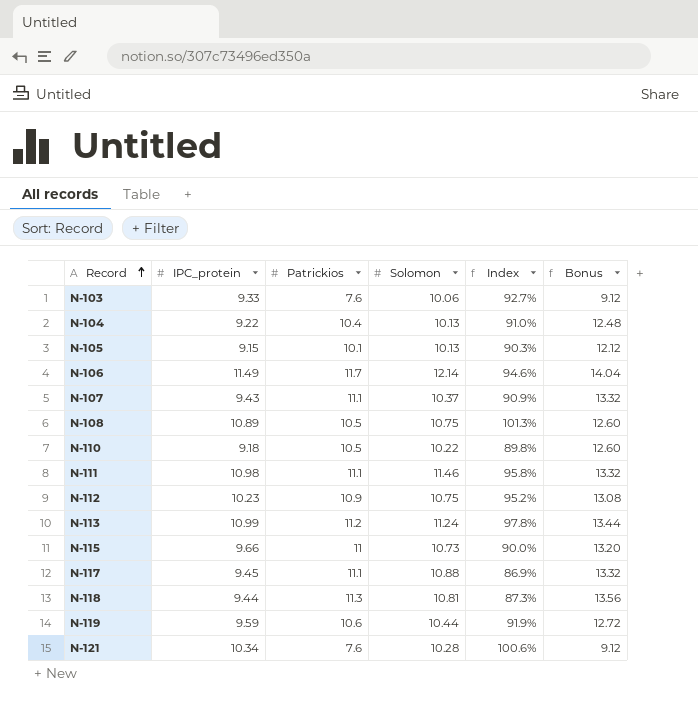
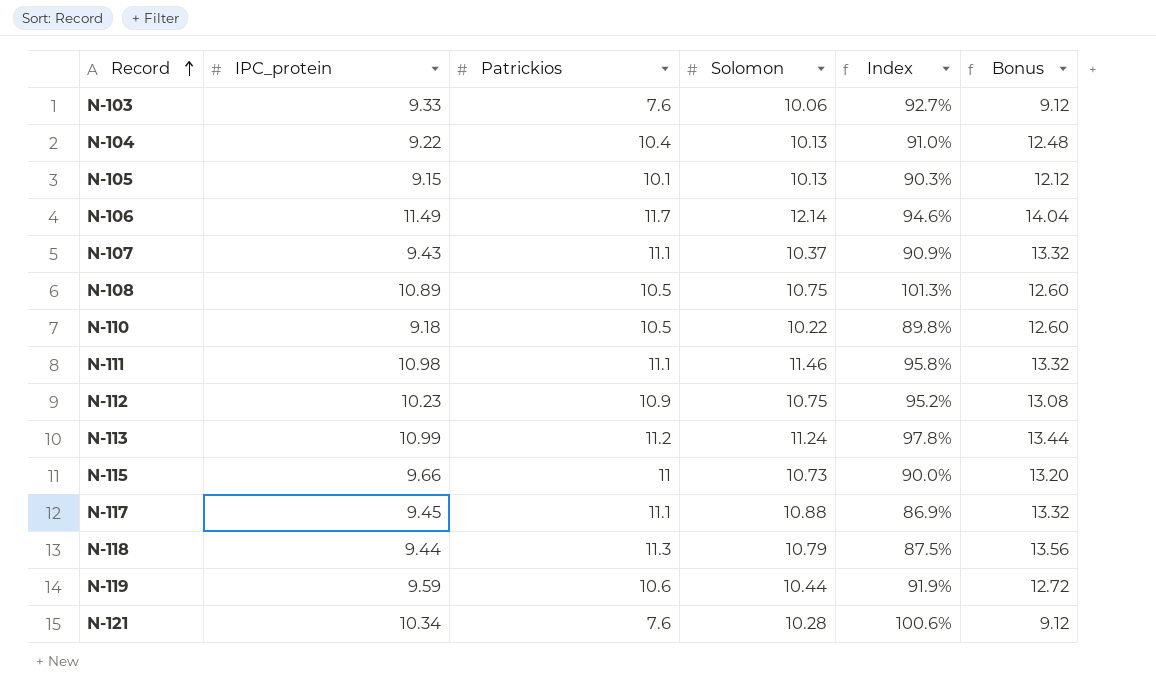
N-118 | Solomon: 10.81 -> 10.79
N-118 | Index: 87.3% -> 87.5%

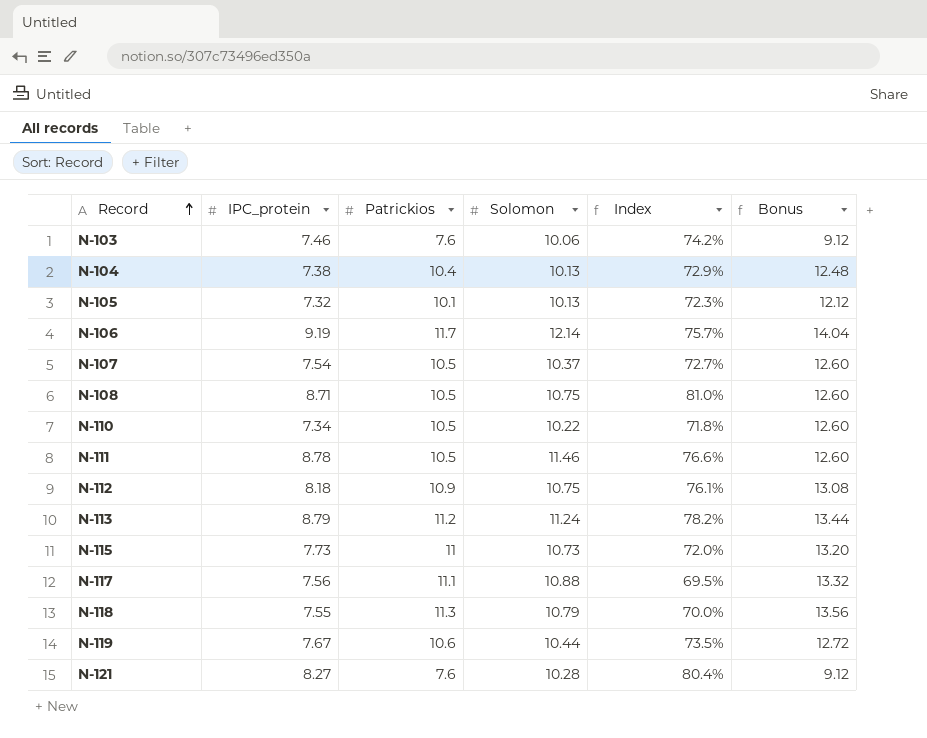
N-103 | IPC_protein: 9.33 -> 7.46
N-103 | Index: 92.7% -> 74.2%
N-104 | IPC_protein: 9.22 -> 7.38
N-104 | Index: 91.0% -> 72.9%
N-105 | IPC_protein: 9.15 -> 7.32
N-105 | Index: 90.3% -> 72.3%
N-106 | IPC_protein: 11.49 -> 9.19
N-106 | Index: 94.6% -> 75.7%
N-107 | IPC_protein: 9.43 -> 7.54
N-107 | Patrickios: 11.1 -> 10.5
N-107 | Index: 90.9% -> 72.7%
N-107 | Bonus: 13.32 -> 12.60
N-108 | IPC_protein: 10.89 -> 8.71
N-108 | Index: 101.3% -> 81.0%
N-110 | IPC_protein: 9.18 -> 7.34
N-110 | Index: 89.8% -> 71.8%
N-111 | IPC_protein: 10.98 -> 8.78
N-111 | Patrickios: 11.1 -> 10.5
N-111 | Index: 95.8% -> 76.6%
N-111 | Bonus: 13.32 -> 12.60
N-112 | IPC_protein: 10.23 -> 8.18
N-112 | Index: 95.2% -> 76.1%
N-113 | IPC_protein: 10.99 -> 8.79
N-113 | Index: 97.8% -> 78.2%
N-115 | IPC_protein: 9.66 -> 7.73
N-115 | Index: 90.0% -> 72.0%
N-117 | IPC_protein: 9.45 -> 7.56
N-117 | Index: 86.9% -> 69.5%
N-118 | IPC_protein: 9.44 -> 7.55
N-118 | Index: 87.5% -> 70.0%
N-119 | IPC_protein: 9.59 -> 7.67
N-119 | Index: 91.9% -> 73.5%
N-121 | IPC_protein: 10.34 -> 8.27
N-121 | Index: 100.6% -> 80.4%

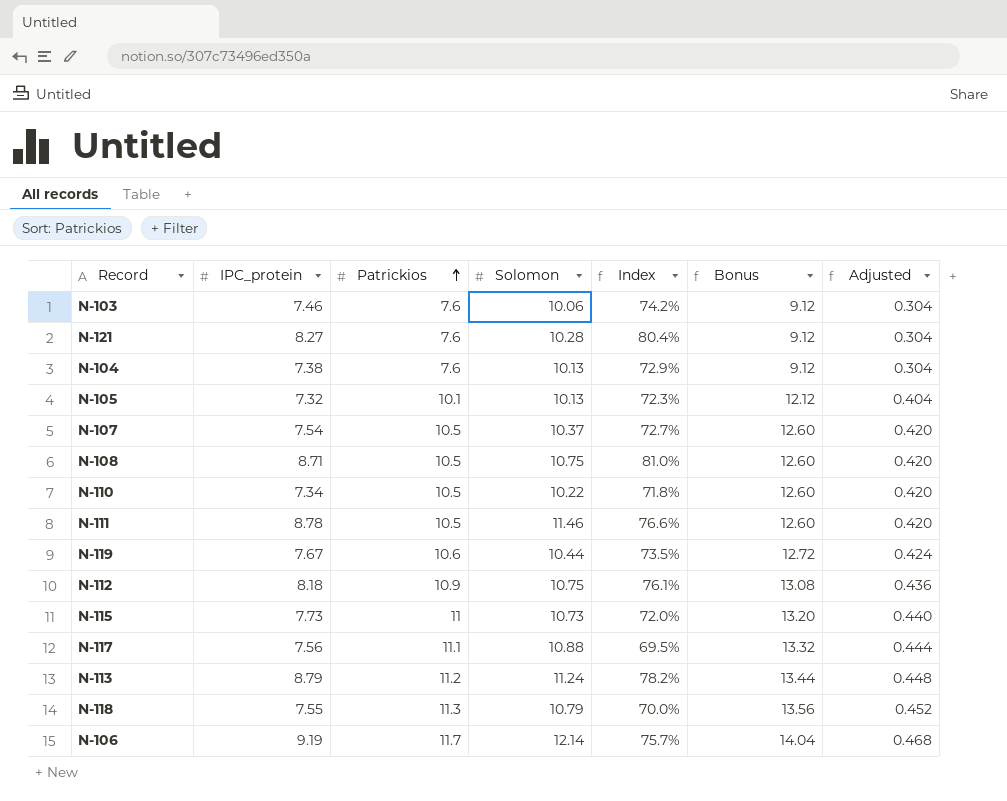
row order: Record ascending -> Patrickios ascending
column Adjusted | formula: none -> [Patrickios] * 0.04
N-104 | Patrickios: 10.4 -> 7.6
N-104 | Bonus: 12.48 -> 9.12

